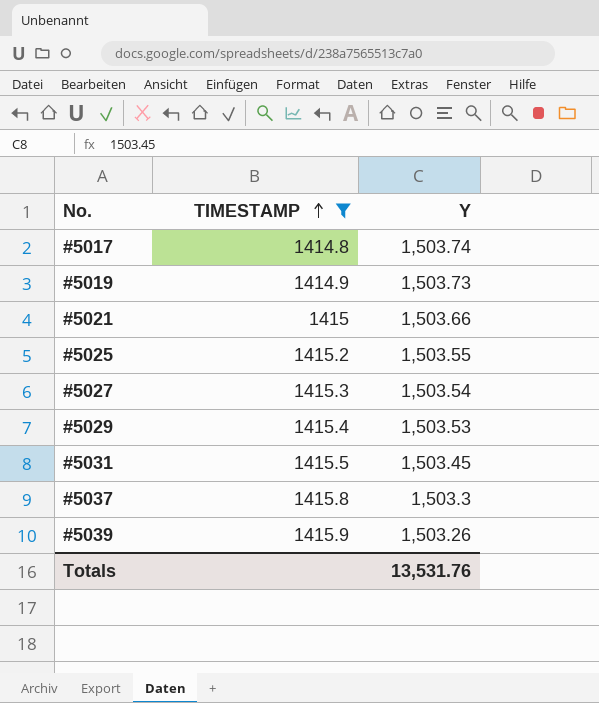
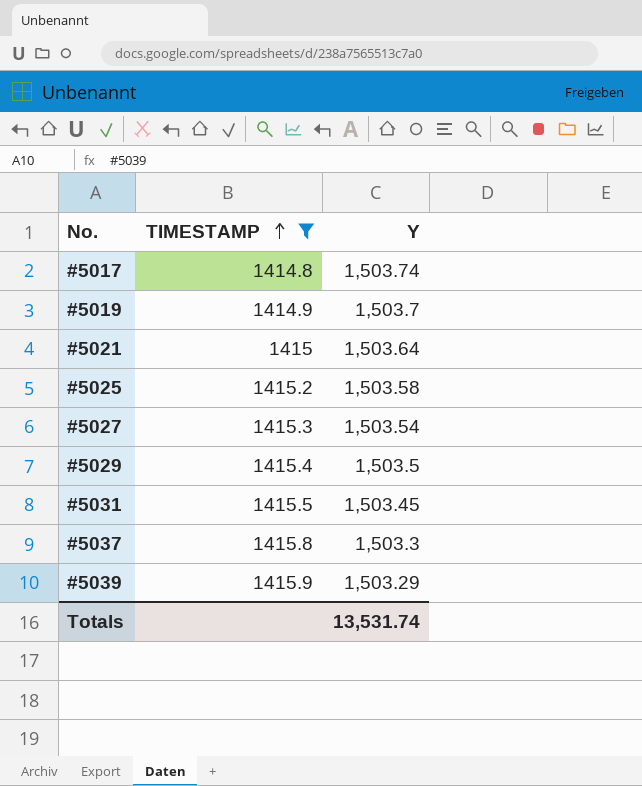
#5019 | Y: 1,503.73 -> 1,503.7
#5021 | Y: 1,503.66 -> 1,503.64
#5025 | Y: 1,503.55 -> 1,503.58
#5029 | Y: 1,503.53 -> 1,503.5
#5039 | Y: 1,503.26 -> 1,503.29
Totals | Y: 13,531.76 -> 13,531.74

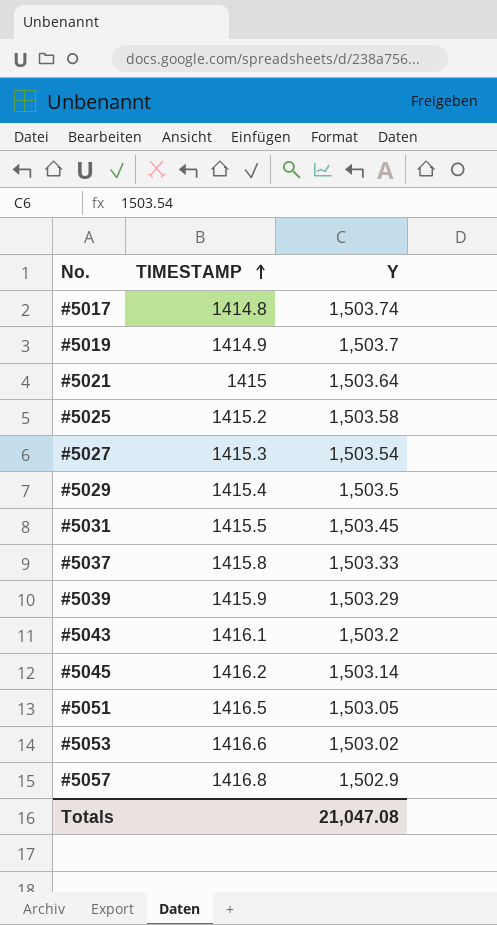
filter: TIMESTAMP <= 1415.9 -> none
#5037 | Y: 1,503.3 -> 1,503.33
Totals | Y: 13,531.74 -> 21,047.08

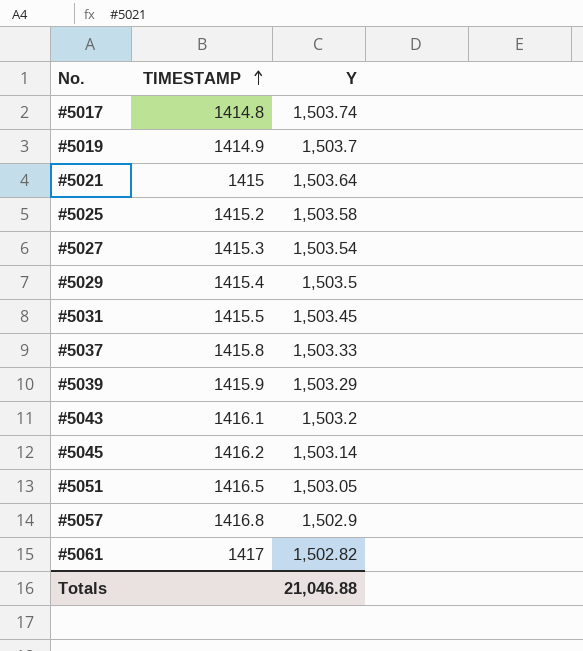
row #5053: 1416.6 | 1,503.02 -> none
row #5061: none -> 1417 | 1,502.82
Totals | Y: 21,047.08 -> 21,046.88

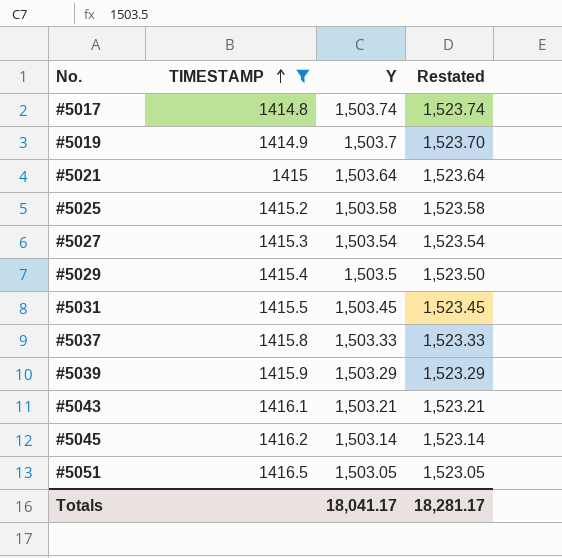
filter: none -> TIMESTAMP <= 1416.5
column Restated | formula: none -> [Y] + 20
#5043 | Y: 1,503.2 -> 1,503.21
Totals | Y: 21,046.88 -> 18,041.17

